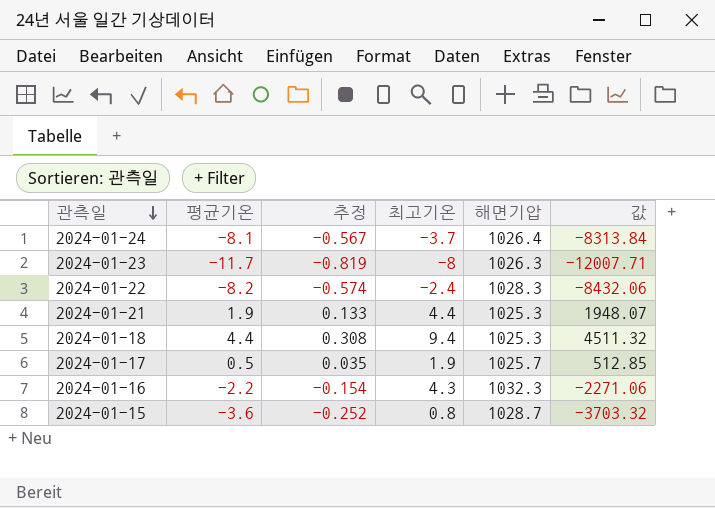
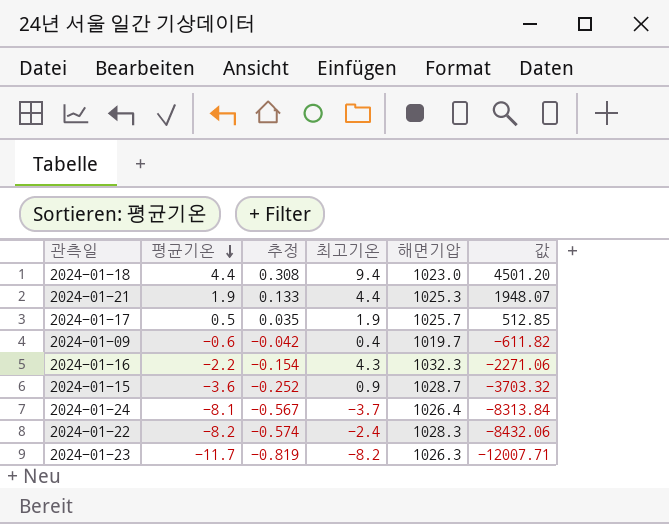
row order: 관측일 descending -> 평균기온 descending
2024-01-18 | 해면기압: 1025.3 -> 1023.0
2024-01-18 | 값: 4511.32 -> 4501.20
row 2024-01-09: none -> -0.6 | -0.042 | 0.4 | 1019.7 | -611.82
2024-01-15 | 최고기온: 0.8 -> 0.9
2024-01-23 | 최고기온: -8 -> -8.2

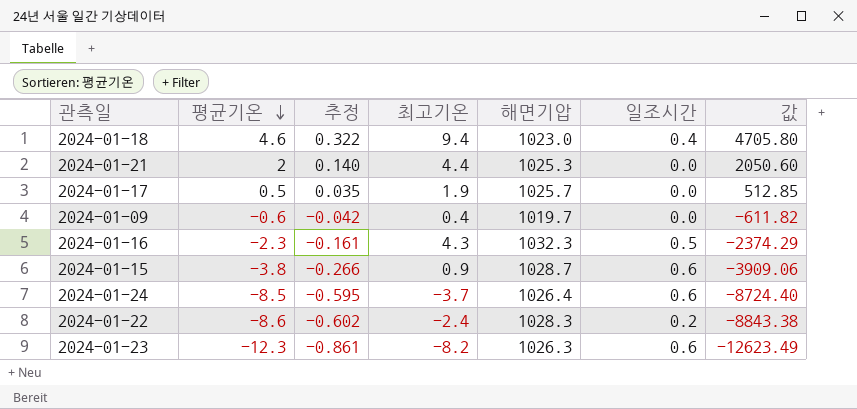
column 일조시간 | position: none -> 6
2024-01-18 | 평균기온: 4.4 -> 4.6
2024-01-18 | 추정: 0.308 -> 0.322
2024-01-18 | 값: 4501.20 -> 4705.80
2024-01-21 | 평균기온: 1.9 -> 2
2024-01-21 | 추정: 0.133 -> 0.140
2024-01-21 | 값: 1948.07 -> 2050.60
2024-01-16 | 평균기온: -2.2 -> -2.3
2024-01-16 | 추정: -0.154 -> -0.161
2024-01-16 | 값: -2271.06 -> -2374.29
2024-01-15 | 평균기온: -3.6 -> -3.8
2024-01-15 | 추정: -0.252 -> -0.266
2024-01-15 | 값: -3703.32 -> -3909.06
2024-01-24 | 평균기온: -8.1 -> -8.5
2024-01-24 | 추정: -0.567 -> -0.595
2024-01-24 | 값: -8313.84 -> -8724.40
2024-01-22 | 평균기온: -8.2 -> -8.6
2024-01-22 | 추정: -0.574 -> -0.602
2024-01-22 | 값: -8432.06 -> -8843.38
2024-01-23 | 평균기온: -11.7 -> -12.3
2024-01-23 | 추정: -0.819 -> -0.861
2024-01-23 | 값: -12007.71 -> -12623.49

